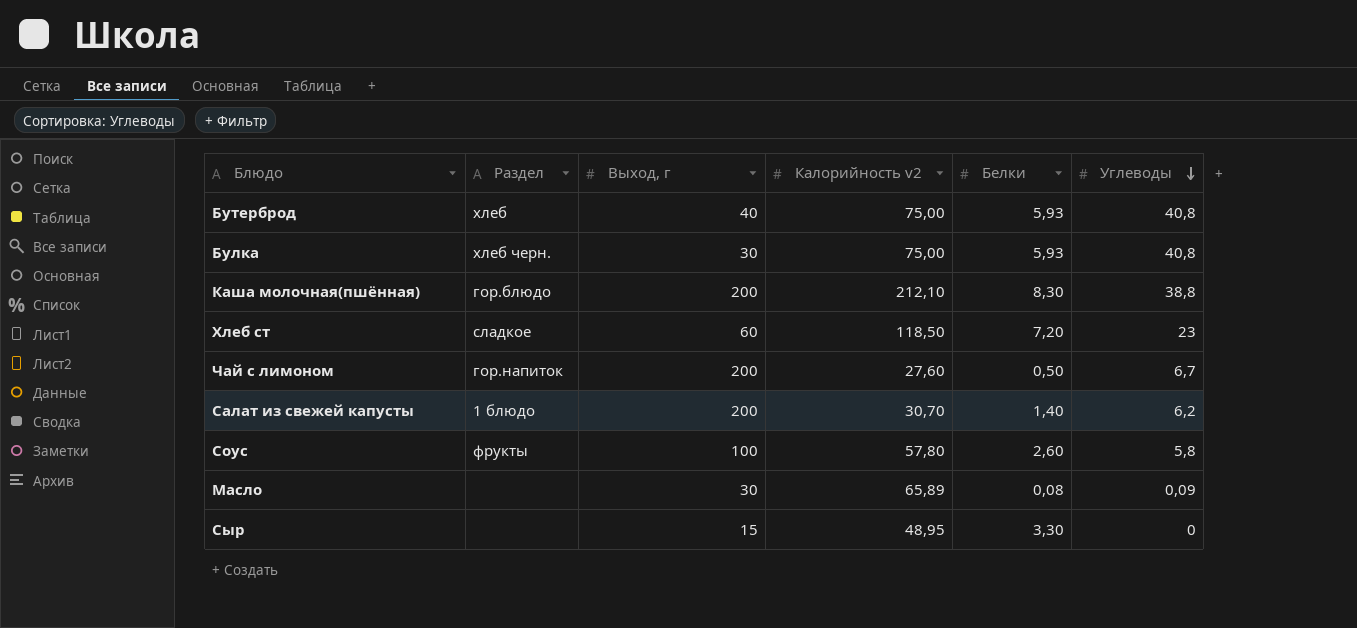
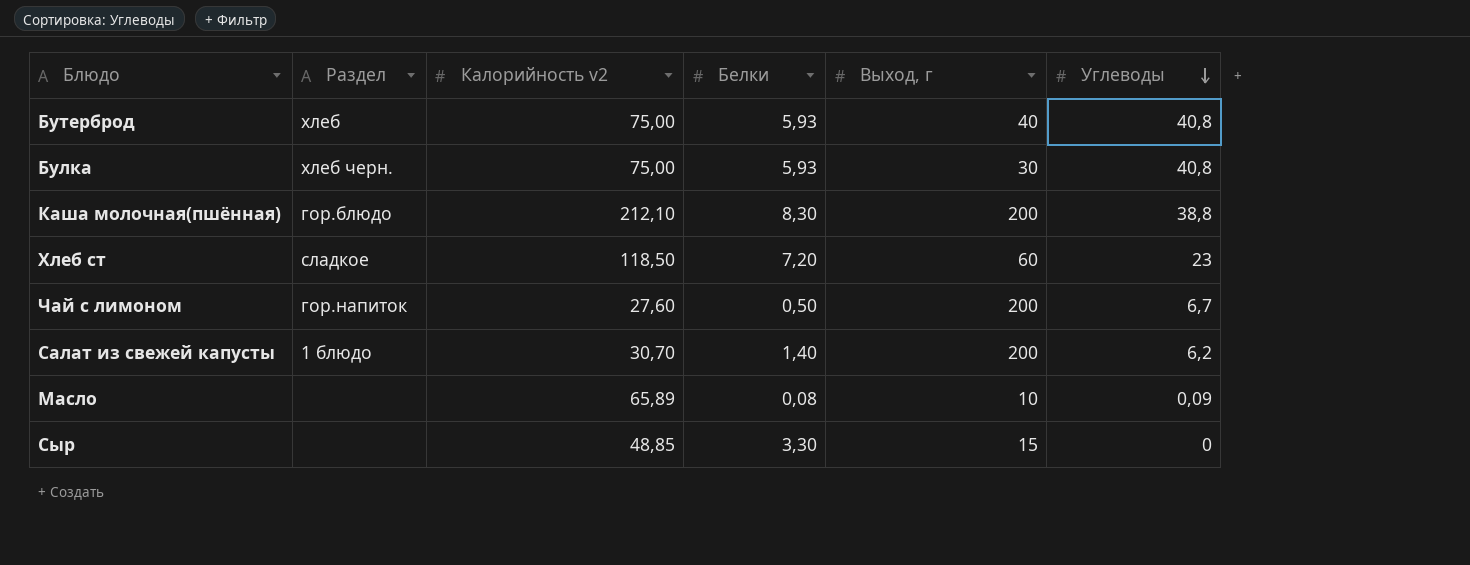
column Выход, г | position: 3 -> 5
row Соус: фрукты | 100 | 57,80 | 2,60 | 5,8 -> none
Масло | Выход, г: 30 -> 10
Сыр | Калорийность v2: 48,95 -> 48,85

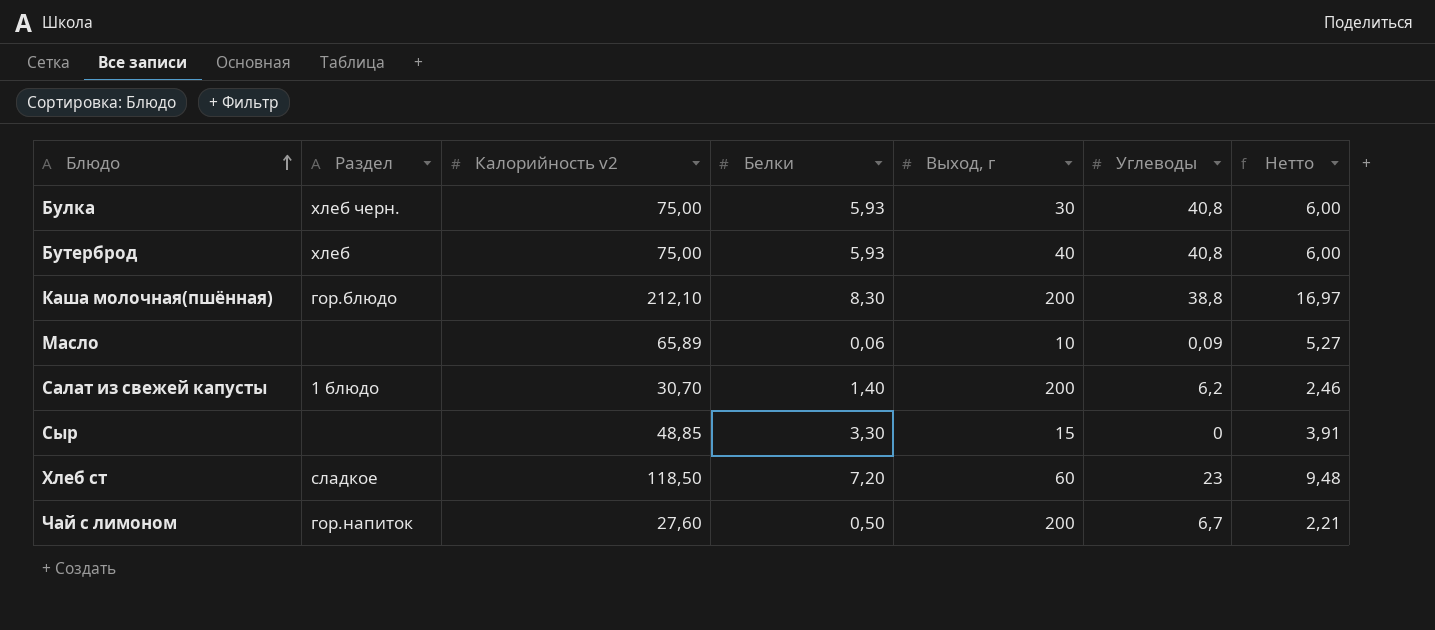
row order: Углеводы descending -> Блюдо ascending
column Нетто | formula: none -> [Калорийность v2] * 0,08
Масло | Белки: 0,08 -> 0,06

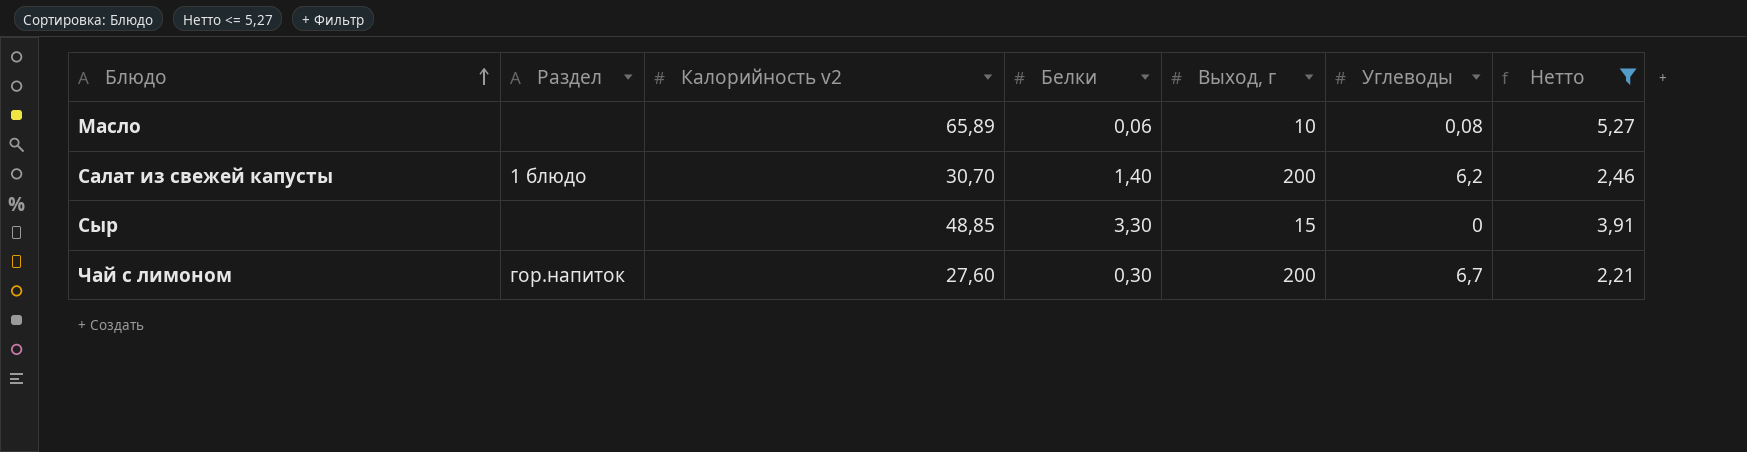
filter: none -> Нетто <= 5,27
Масло | Углеводы: 0,09 -> 0,08
Чай с лимоном | Белки: 0,50 -> 0,30

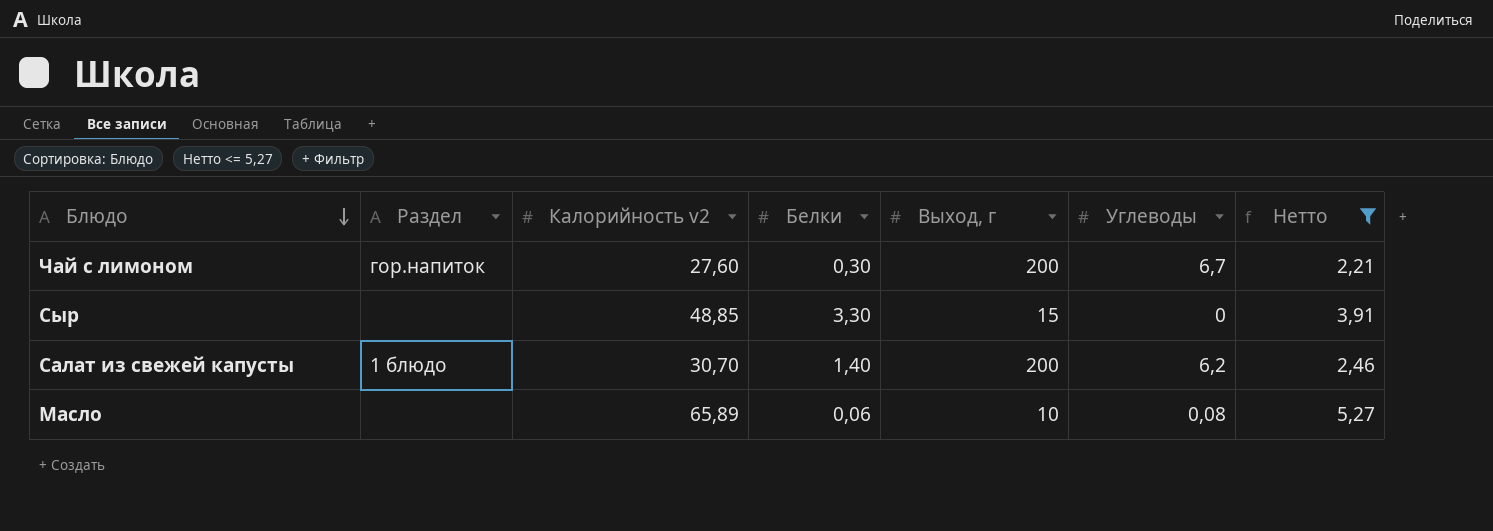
row order: Блюдо ascending -> Блюдо descending

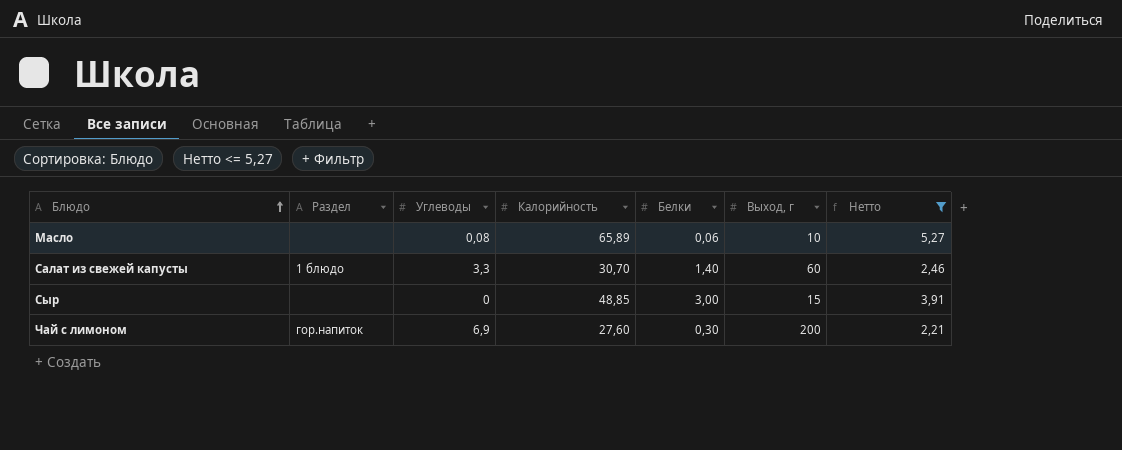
row order: Блюдо descending -> Блюдо ascending
column Углеводы | position: 6 -> 3
column name: Калорийность v2 -> Калорийность
Салат из свежей капусты | Углеводы: 6,2 -> 3,3
Салат из свежей капусты | Выход, г: 200 -> 60
Сыр | Белки: 3,30 -> 3,00
Чай с лимоном | Углеводы: 6,7 -> 6,9

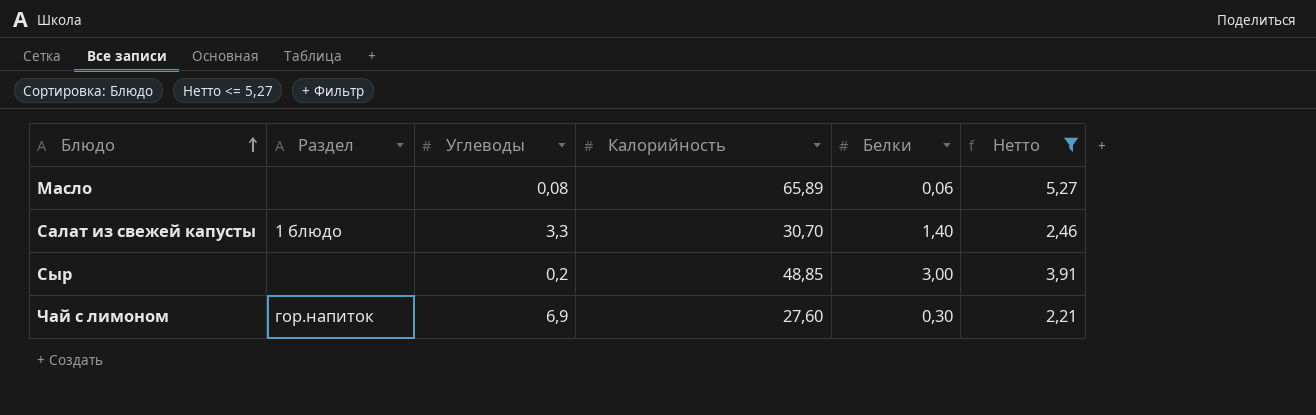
column Выход, г | position: 6 -> none
Сыр | Углеводы: 0 -> 0,2

